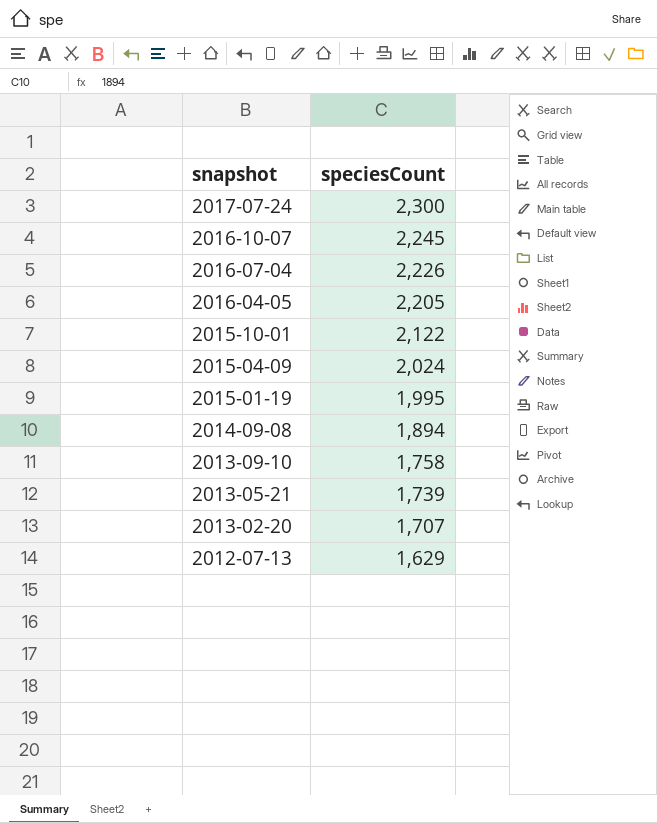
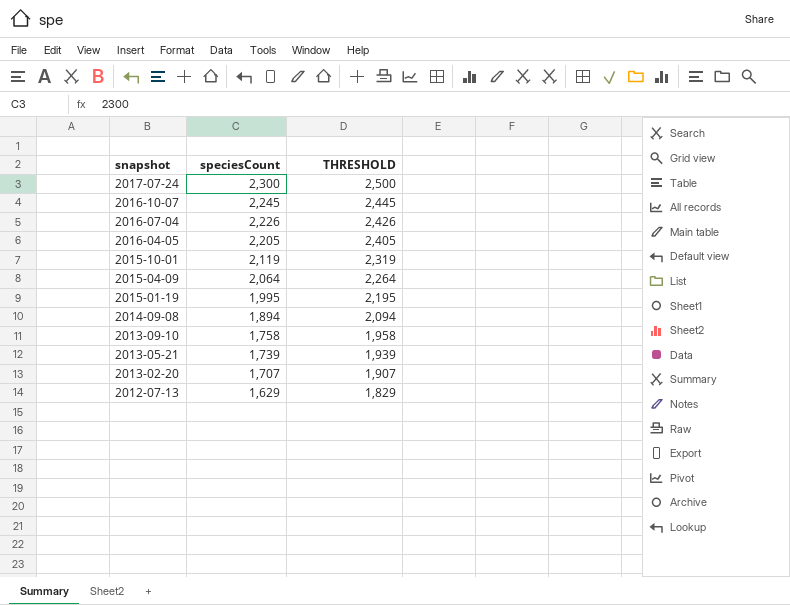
column THRESHOLD | formula: none -> [speciesCount] + 200
2015-10-01 | speciesCount: 2,122 -> 2,119
2015-04-09 | speciesCount: 2,024 -> 2,064

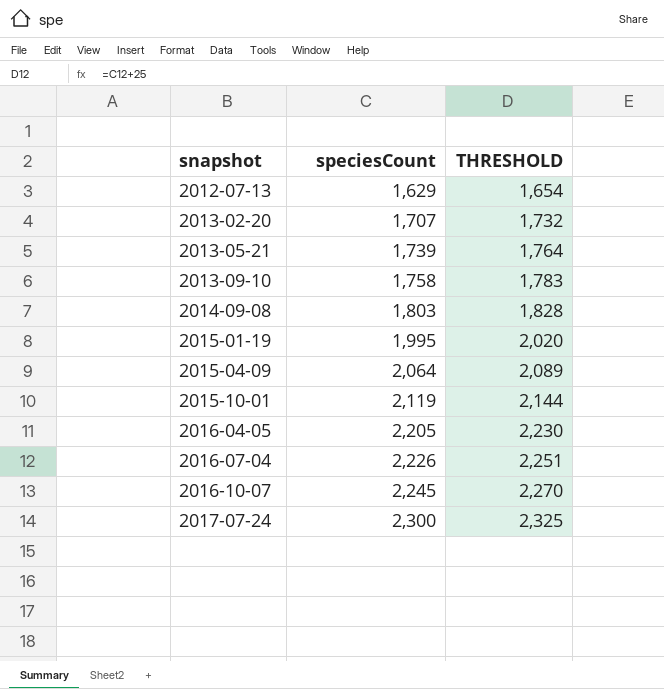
row order: snapshot descending -> snapshot ascending
column THRESHOLD | formula: [speciesCount] + 200 -> [speciesCount] + 25
2014-09-08 | speciesCount: 1,894 -> 1,803

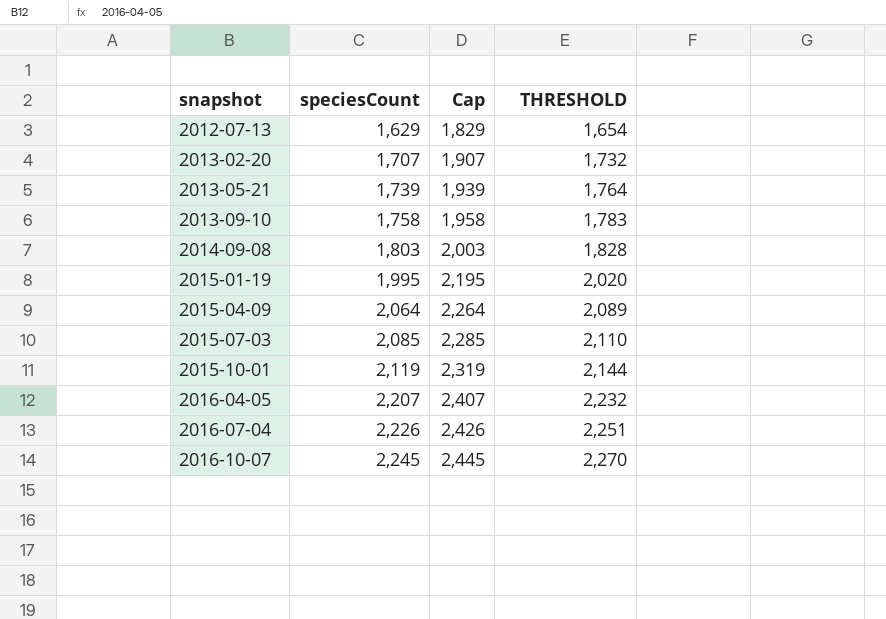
column Cap | formula: none -> [speciesCount] + 200
row 2017-07-24: 2,300 | 2,325 -> none
row 2015-07-03: none -> 2,085 | 2,285 | 2,110
2016-04-05 | speciesCount: 2,205 -> 2,207
2016-04-05 | THRESHOLD: 2,230 -> 2,232

